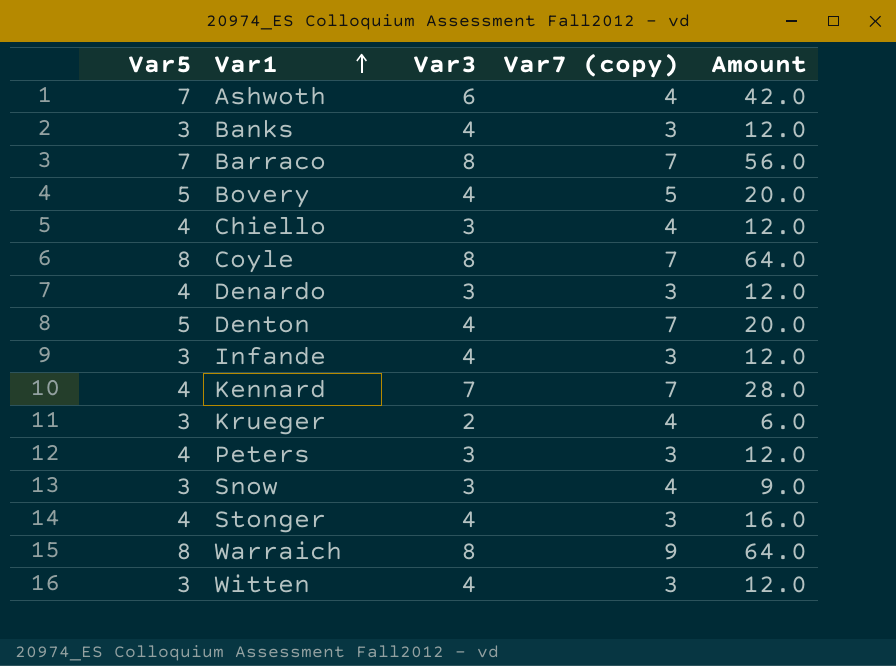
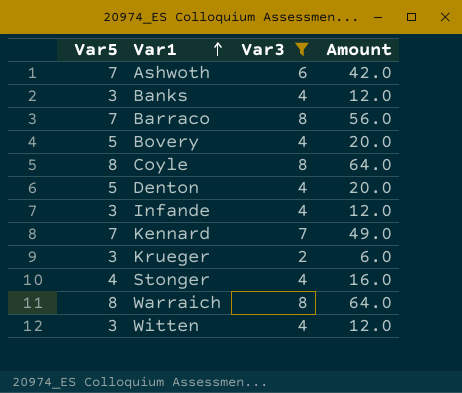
filter: none -> Var3 != 3
column Var7 (copy) | position: 4 -> none
Kennard | Var5: 4 -> 7
Kennard | Amount: 28.0 -> 49.0

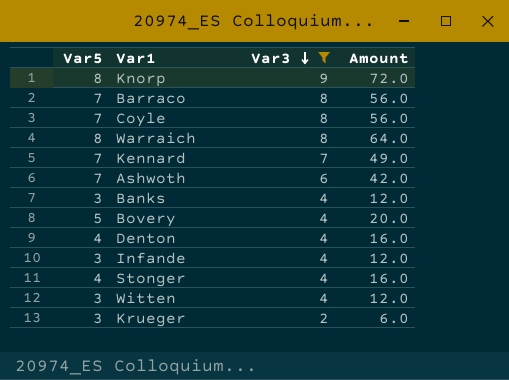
row order: Var1 ascending -> Var3 descending
row Knorp: none -> 8 | 9 | 72.0
Coyle | Var5: 8 -> 7
Coyle | Amount: 64.0 -> 56.0
Denton | Var5: 5 -> 4
Denton | Amount: 20.0 -> 16.0

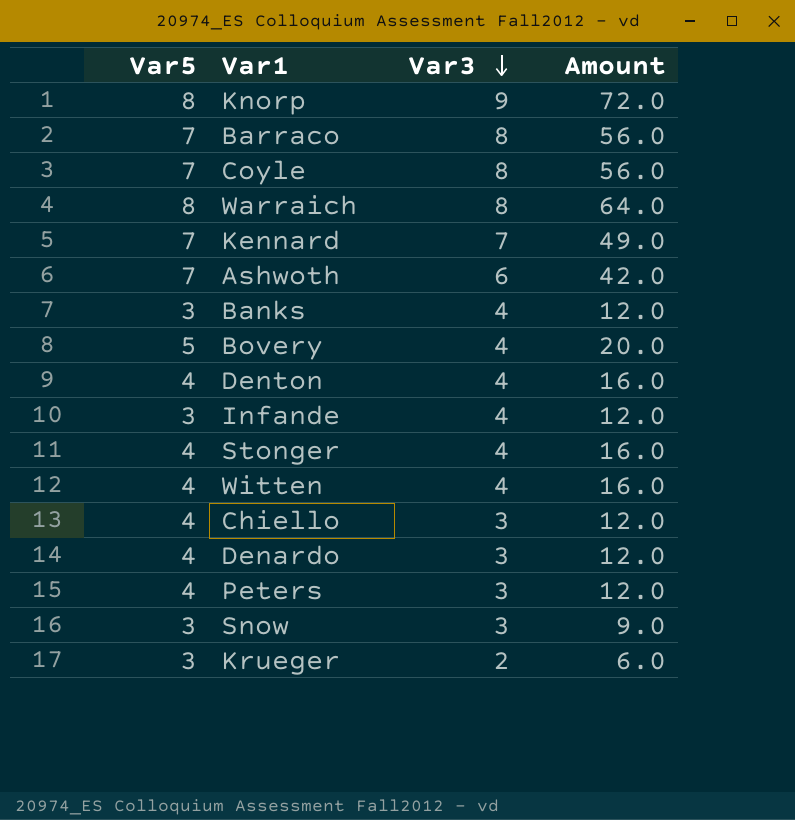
filter: Var3 != 3 -> none
Witten | Var5: 3 -> 4
Witten | Amount: 12.0 -> 16.0

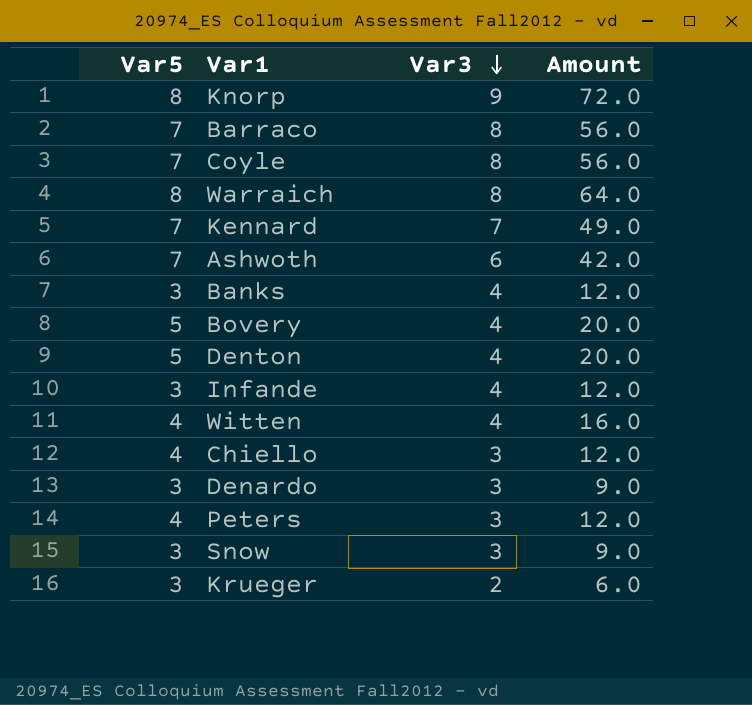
row Stonger: 4 | 4 | 16.0 -> none
Denton | Var5: 4 -> 5
Denton | Amount: 16.0 -> 20.0
Denardo | Var5: 4 -> 3
Denardo | Amount: 12.0 -> 9.0

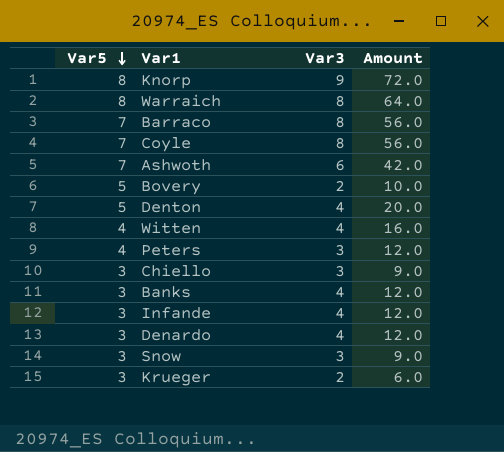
row order: Var3 descending -> Var5 descending
row Kennard: 7 | 7 | 49.0 -> none
Bovery | Var3: 4 -> 2
Bovery | Amount: 20.0 -> 10.0
Chiello | Var5: 4 -> 3
Chiello | Amount: 12.0 -> 9.0
Denardo | Var3: 3 -> 4
Denardo | Amount: 9.0 -> 12.0

